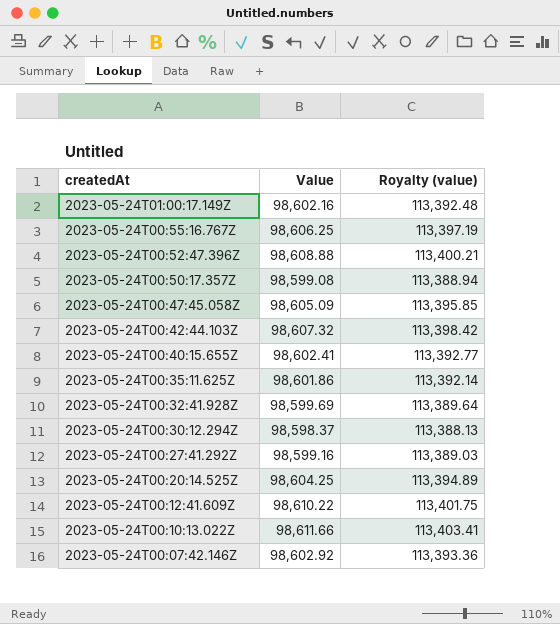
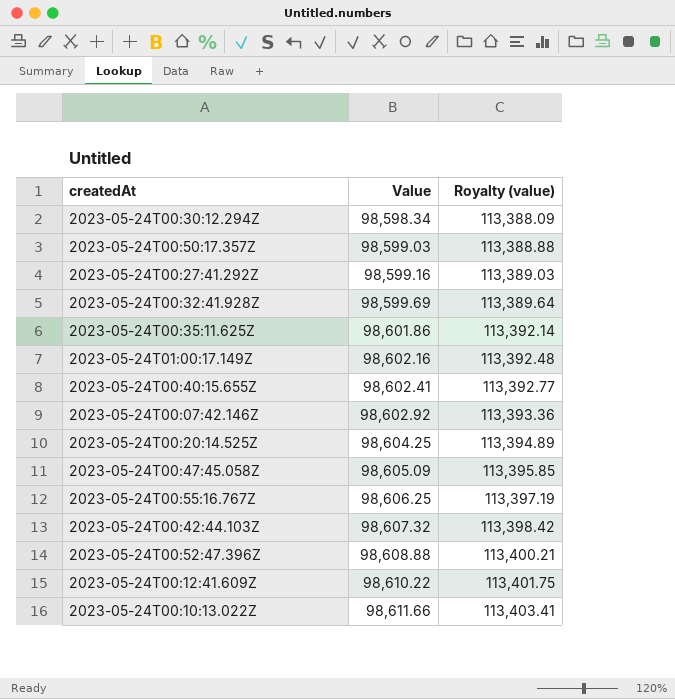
row order: createdAt descending -> Value ascending
2023-05-24T00:30:12.294Z | Value: 98,598.37 -> 98,598.34
2023-05-24T00:30:12.294Z | Royalty (value): 113,388.13 -> 113,388.09
2023-05-24T00:50:17.357Z | Value: 98,599.08 -> 98,599.03
2023-05-24T00:50:17.357Z | Royalty (value): 113,388.94 -> 113,388.88

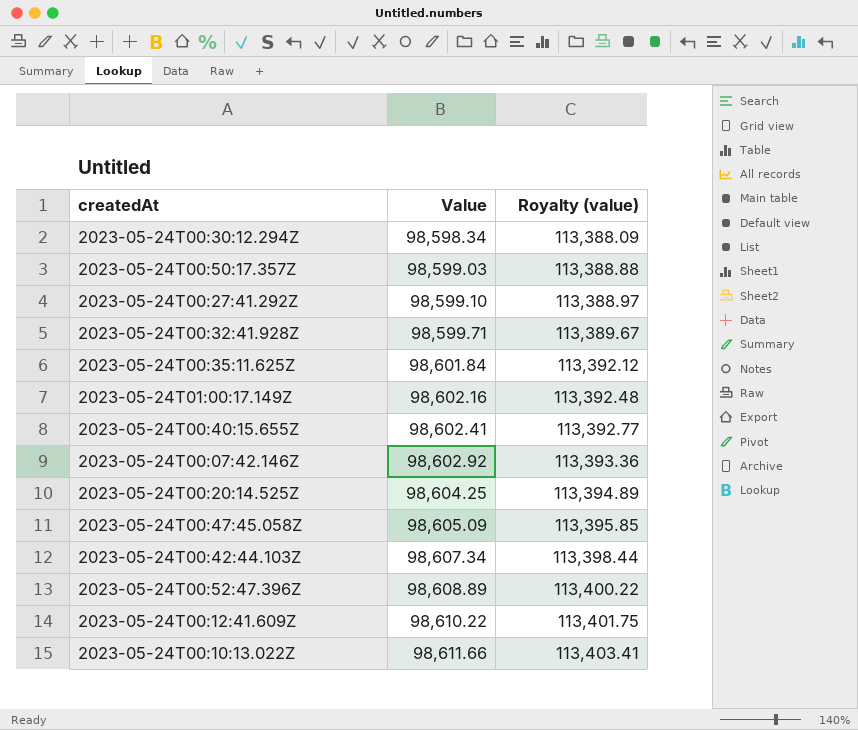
row 2023-05-24T00:55:16.767Z: 98,606.25 | 113,397.19 -> none
2023-05-24T00:27:41.292Z | Value: 98,599.16 -> 98,599.10
2023-05-24T00:27:41.292Z | Royalty (value): 113,389.03 -> 113,388.97
2023-05-24T00:32:41.928Z | Value: 98,599.69 -> 98,599.71
2023-05-24T00:32:41.928Z | Royalty (value): 113,389.64 -> 113,389.67
2023-05-24T00:35:11.625Z | Value: 98,601.86 -> 98,601.84
2023-05-24T00:35:11.625Z | Royalty (value): 113,392.14 -> 113,392.12
2023-05-24T00:42:44.103Z | Value: 98,607.32 -> 98,607.34
2023-05-24T00:42:44.103Z | Royalty (value): 113,398.42 -> 113,398.44
2023-05-24T00:52:47.396Z | Value: 98,608.88 -> 98,608.89
2023-05-24T00:52:47.396Z | Royalty (value): 113,400.21 -> 113,400.22

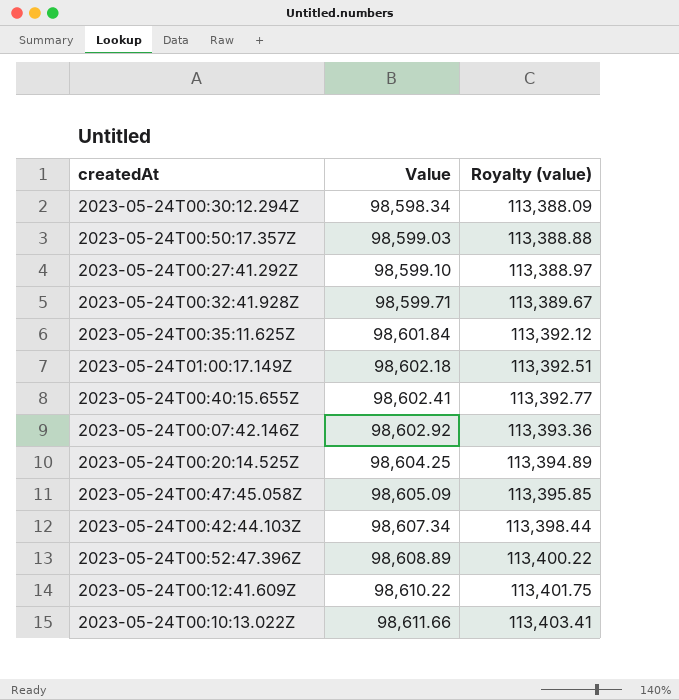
2023-05-24T01:00:17.149Z | Value: 98,602.16 -> 98,602.18
2023-05-24T01:00:17.149Z | Royalty (value): 113,392.48 -> 113,392.51

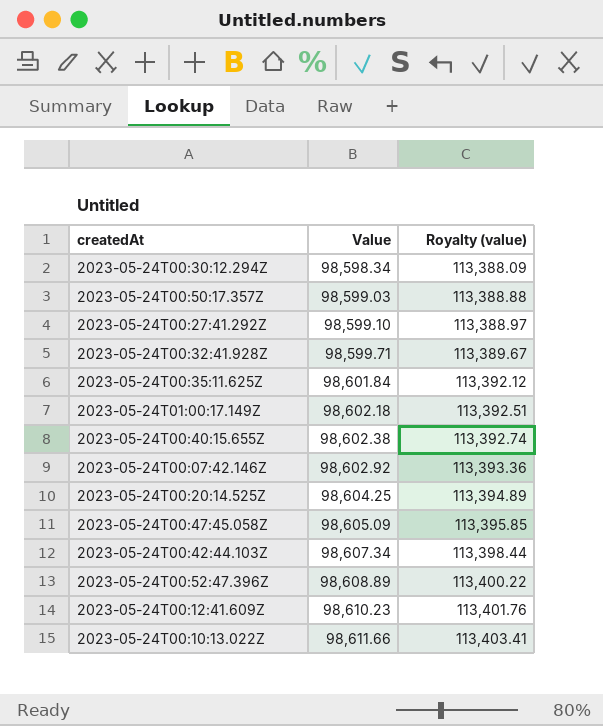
2023-05-24T00:40:15.655Z | Value: 98,602.41 -> 98,602.38
2023-05-24T00:40:15.655Z | Royalty (value): 113,392.77 -> 113,392.74
2023-05-24T00:12:41.609Z | Value: 98,610.22 -> 98,610.23
2023-05-24T00:12:41.609Z | Royalty (value): 113,401.75 -> 113,401.76

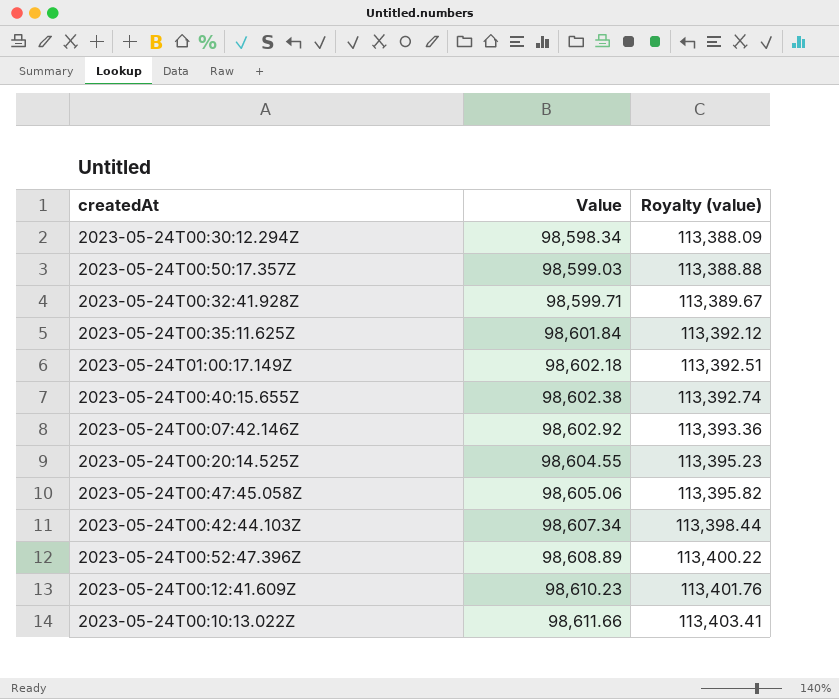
row 2023-05-24T00:27:41.292Z: 98,599.10 | 113,388.97 -> none
2023-05-24T00:20:14.525Z | Value: 98,604.25 -> 98,604.55
2023-05-24T00:20:14.525Z | Royalty (value): 113,394.89 -> 113,395.23
2023-05-24T00:47:45.058Z | Value: 98,605.09 -> 98,605.06
2023-05-24T00:47:45.058Z | Royalty (value): 113,395.85 -> 113,395.82

